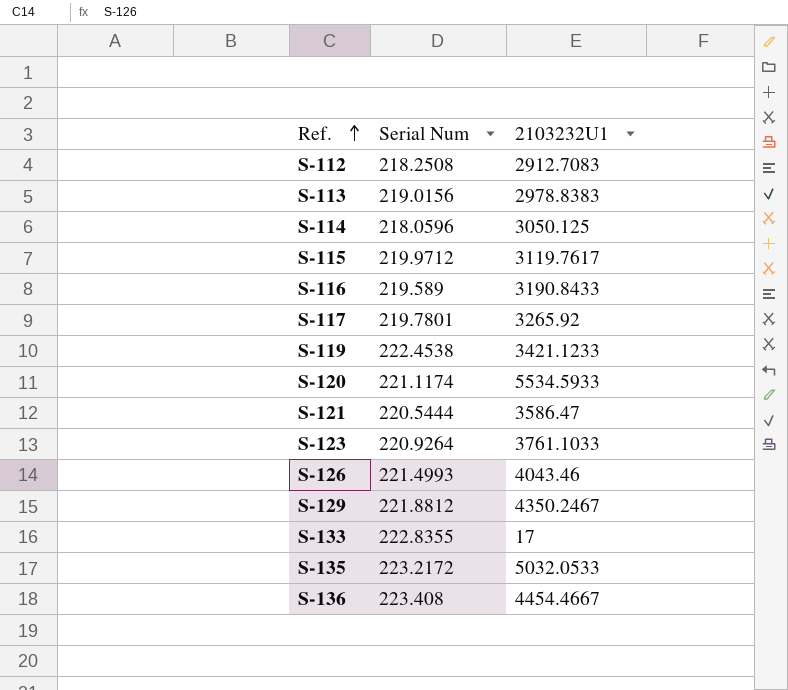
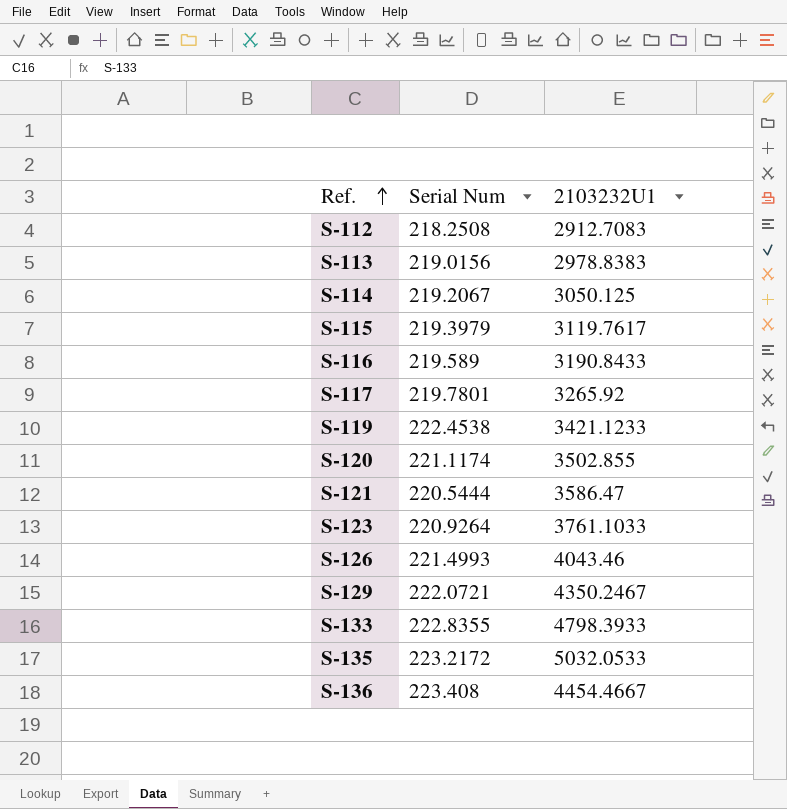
S-114 | Serial Num: 218.0596 -> 219.2067
S-115 | Serial Num: 219.9712 -> 219.3979
S-120 | 2103232U1: 5534.5933 -> 3502.855
S-129 | Serial Num: 221.8812 -> 222.0721
S-133 | 2103232U1: 17 -> 4798.3933

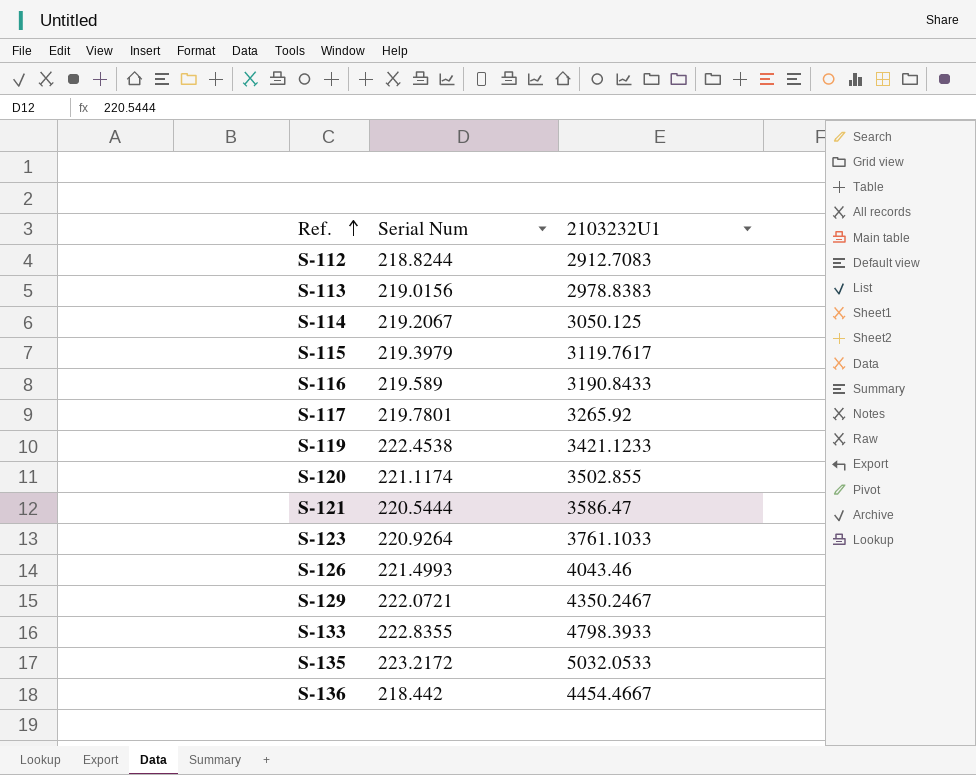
S-112 | Serial Num: 218.2508 -> 218.8244
S-136 | Serial Num: 223.408 -> 218.442

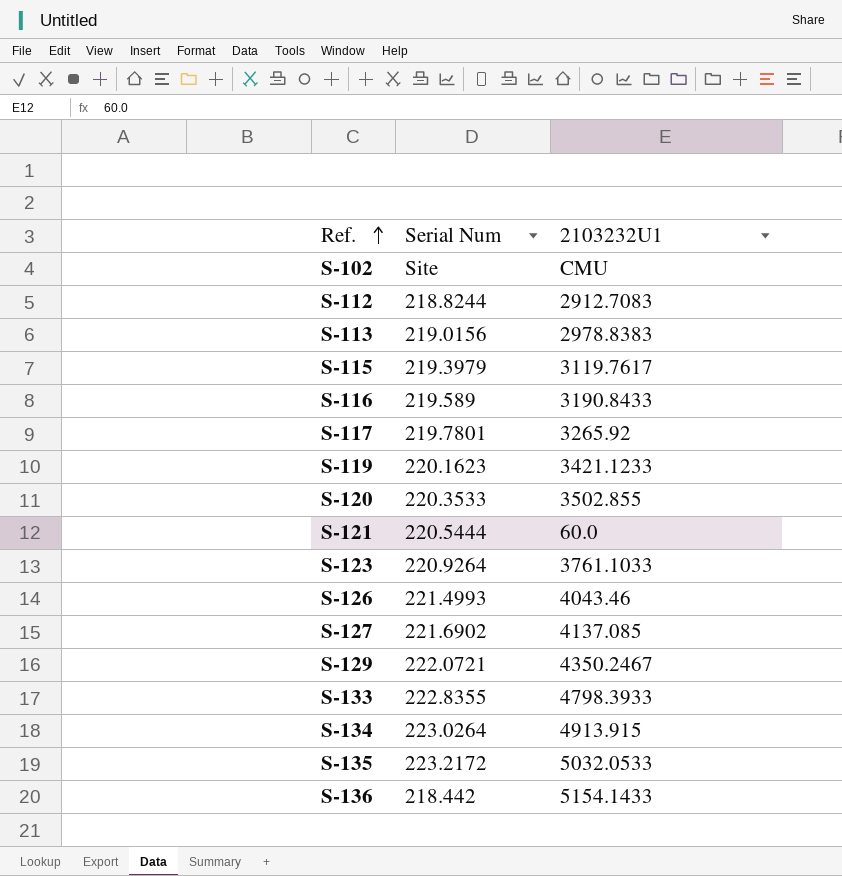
row S-114: 219.2067 | 3050.125 -> none
row S-102: none -> Site | CMU
S-119 | Serial Num: 222.4538 -> 220.1623
S-120 | Serial Num: 221.1174 -> 220.3533
S-121 | 2103232U1: 3586.47 -> 60.0
row S-127: none -> 221.6902 | 4137.085
row S-134: none -> 223.0264 | 4913.915
S-136 | 2103232U1: 4454.4667 -> 5154.1433

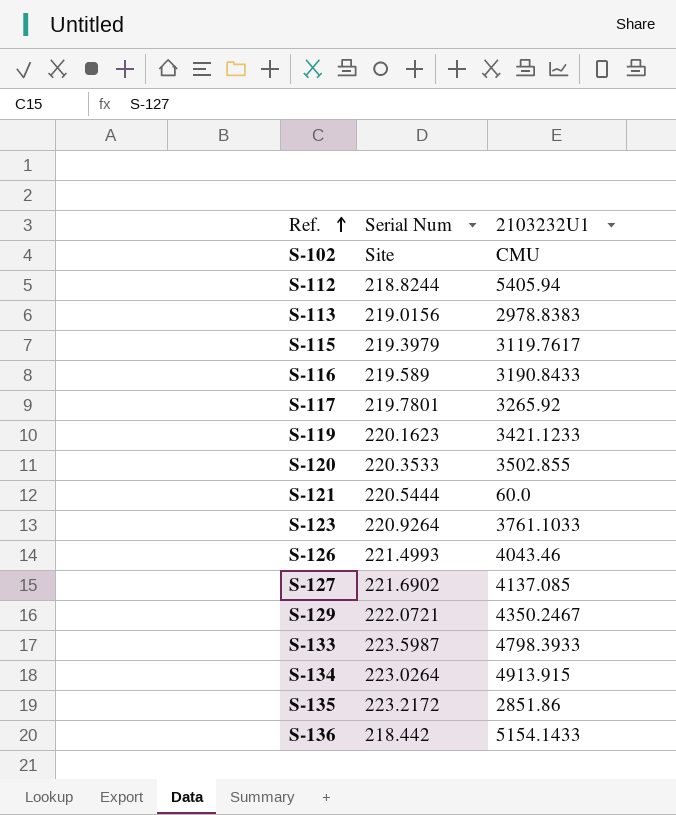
S-112 | 2103232U1: 2912.7083 -> 5405.94
S-133 | Serial Num: 222.8355 -> 223.5987
S-135 | 2103232U1: 5032.0533 -> 2851.86

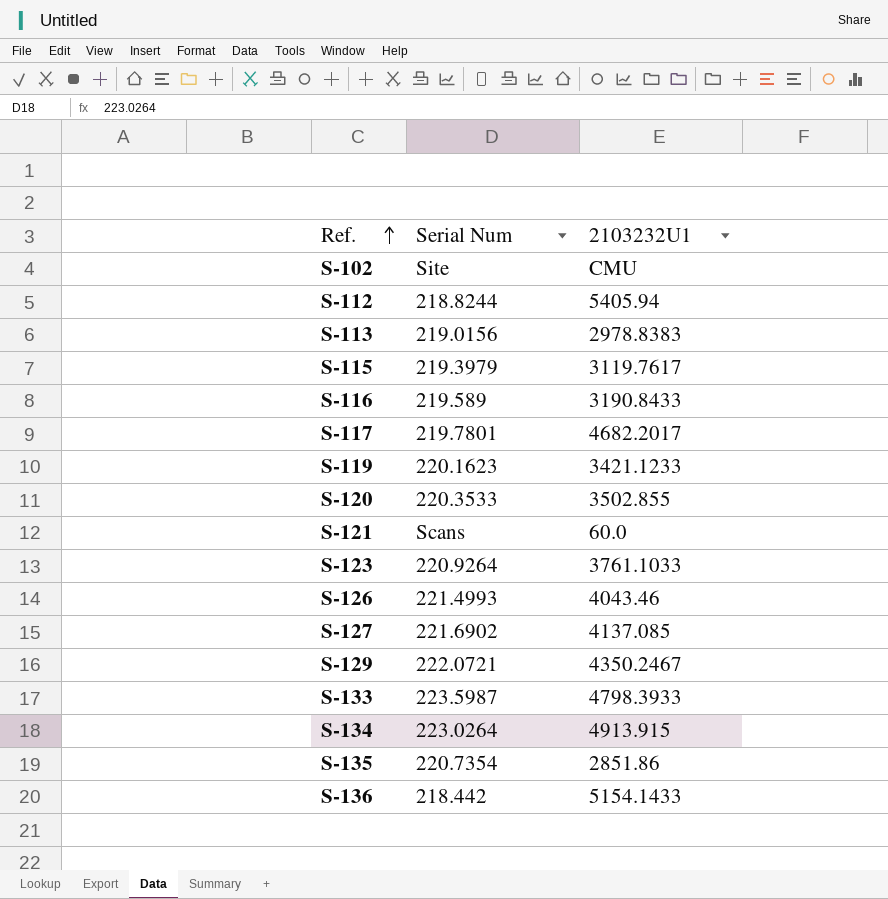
S-117 | 2103232U1: 3265.92 -> 4682.2017
S-121 | Serial Num: 220.5444 -> Scans
S-135 | Serial Num: 223.2172 -> 220.7354

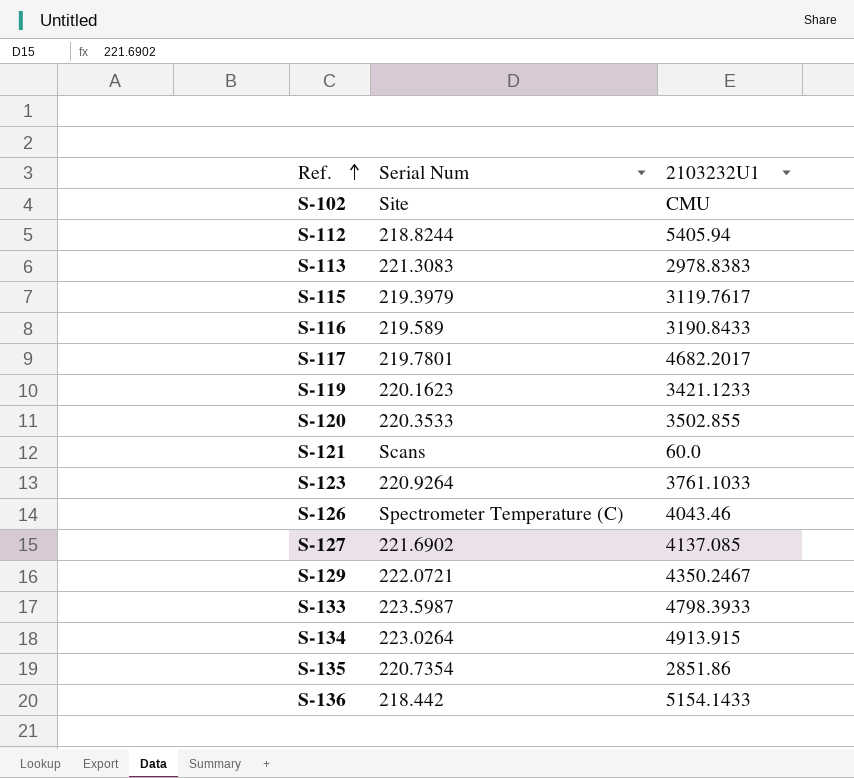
S-113 | Serial Num: 219.0156 -> 221.3083
S-126 | Serial Num: 221.4993 -> Spectrometer Temperature (C)

